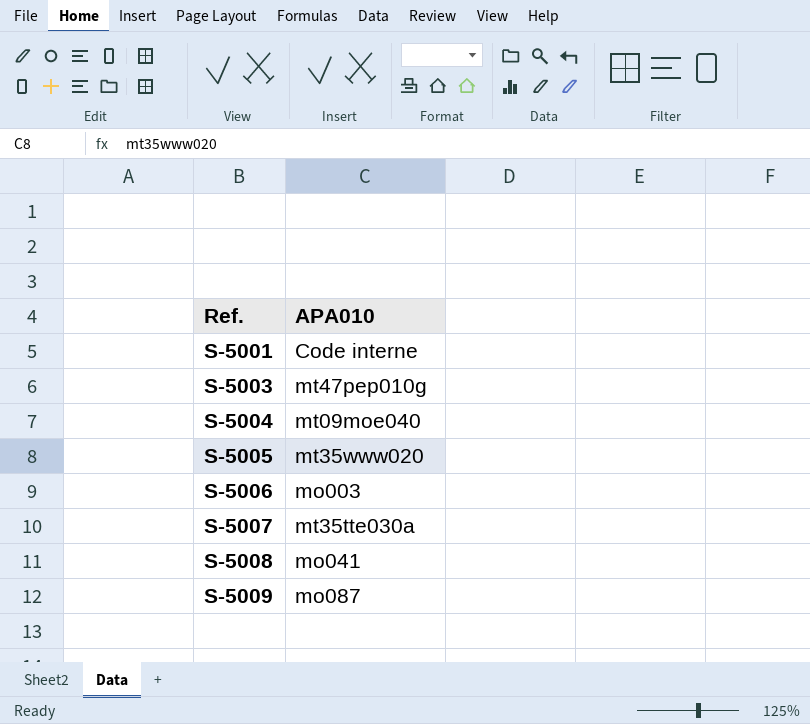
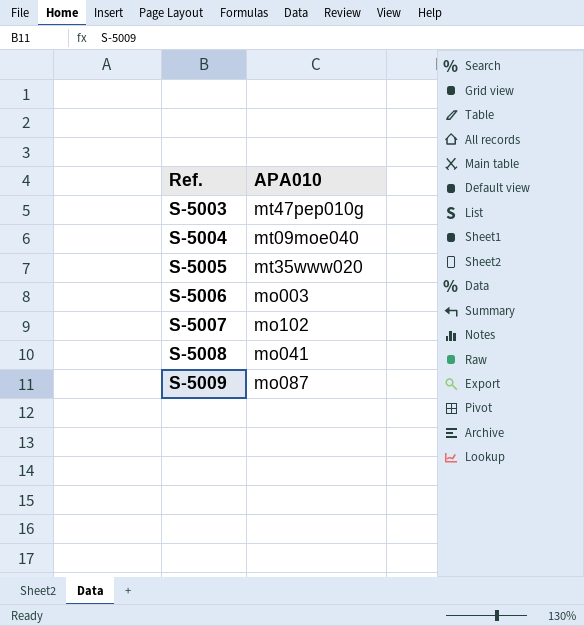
row S-5001: Code interne -> none
S-5007 | APA010: mt35tte030a -> mo102

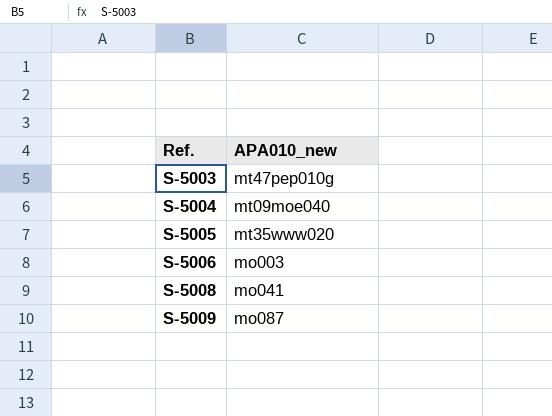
column name: APA010 -> APA010_new
row S-5007: mo102 -> none

